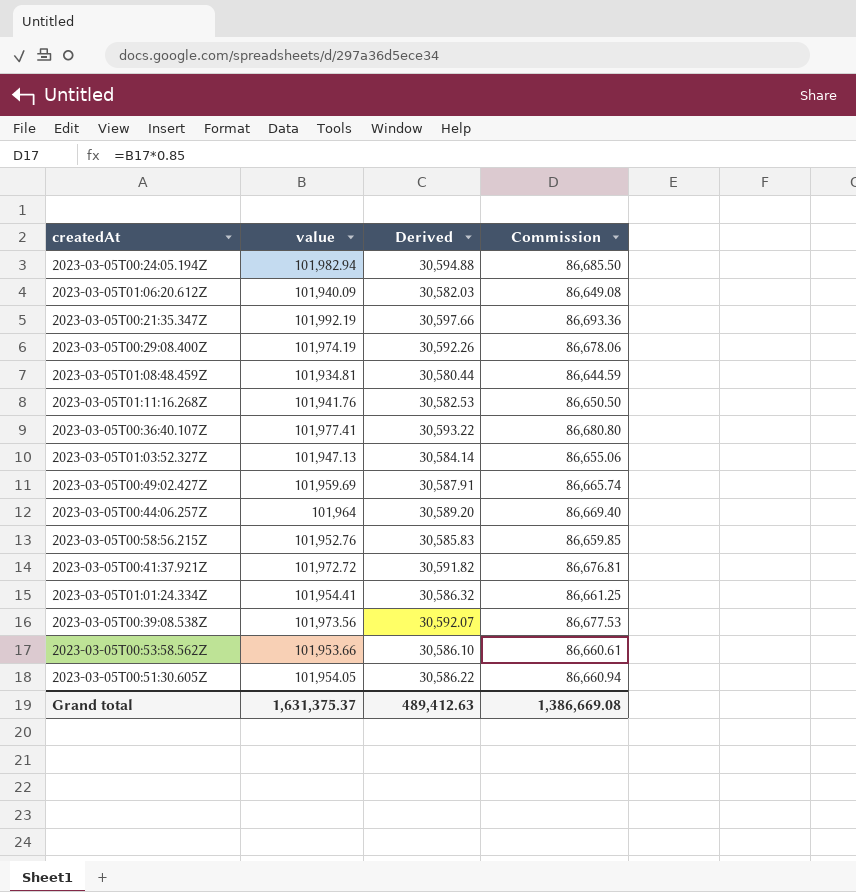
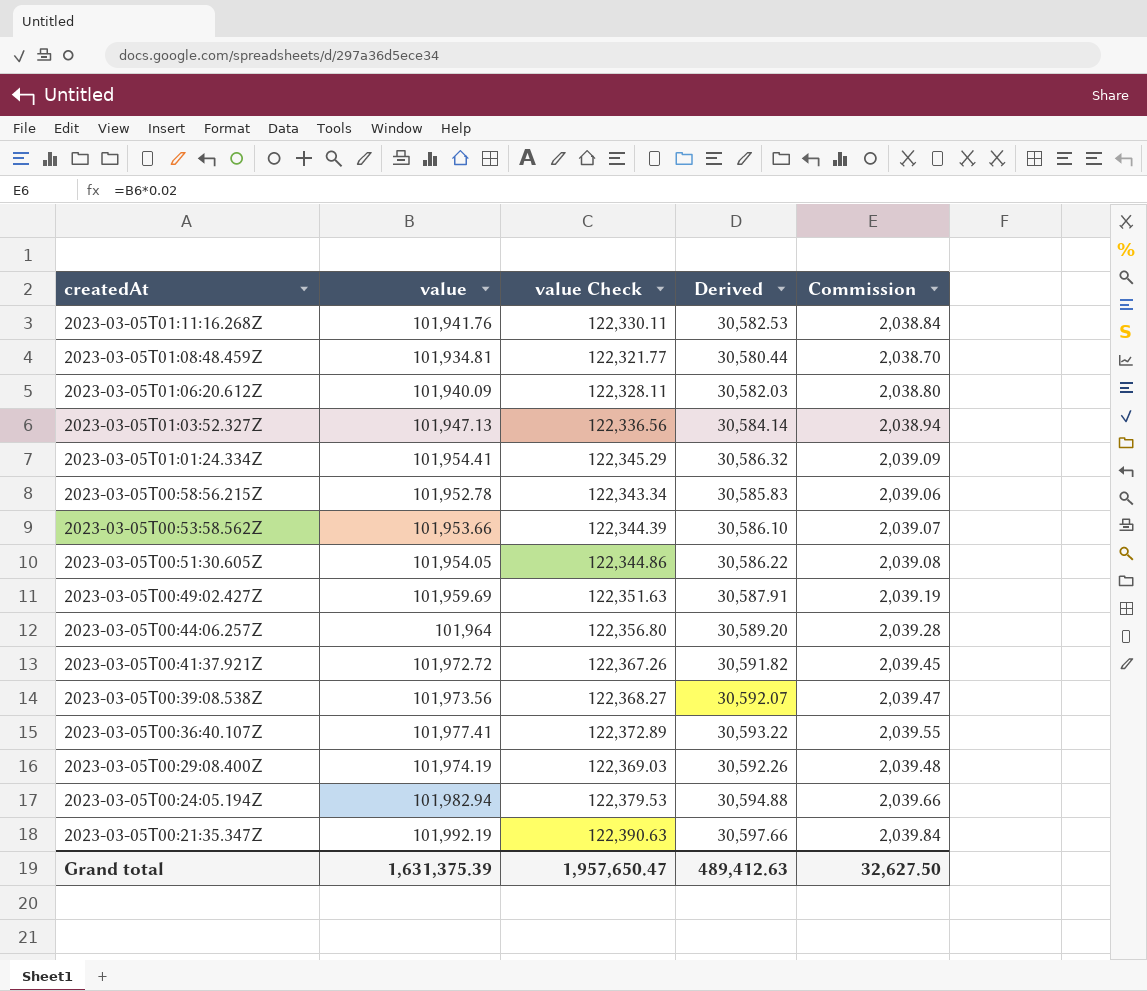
row order: none -> createdAt descending
column value Check | formula: none -> [value] * 1.2
column Commission | formula: [value] * 0.85 -> [value] * 0.02
2023-03-05T00:58:56.215Z | value: 101,952.76 -> 101,952.78
Grand total | value: 1,631,375.37 -> 1,631,375.39
Grand total | Commission: 1,386,669.08 -> 32,627.50

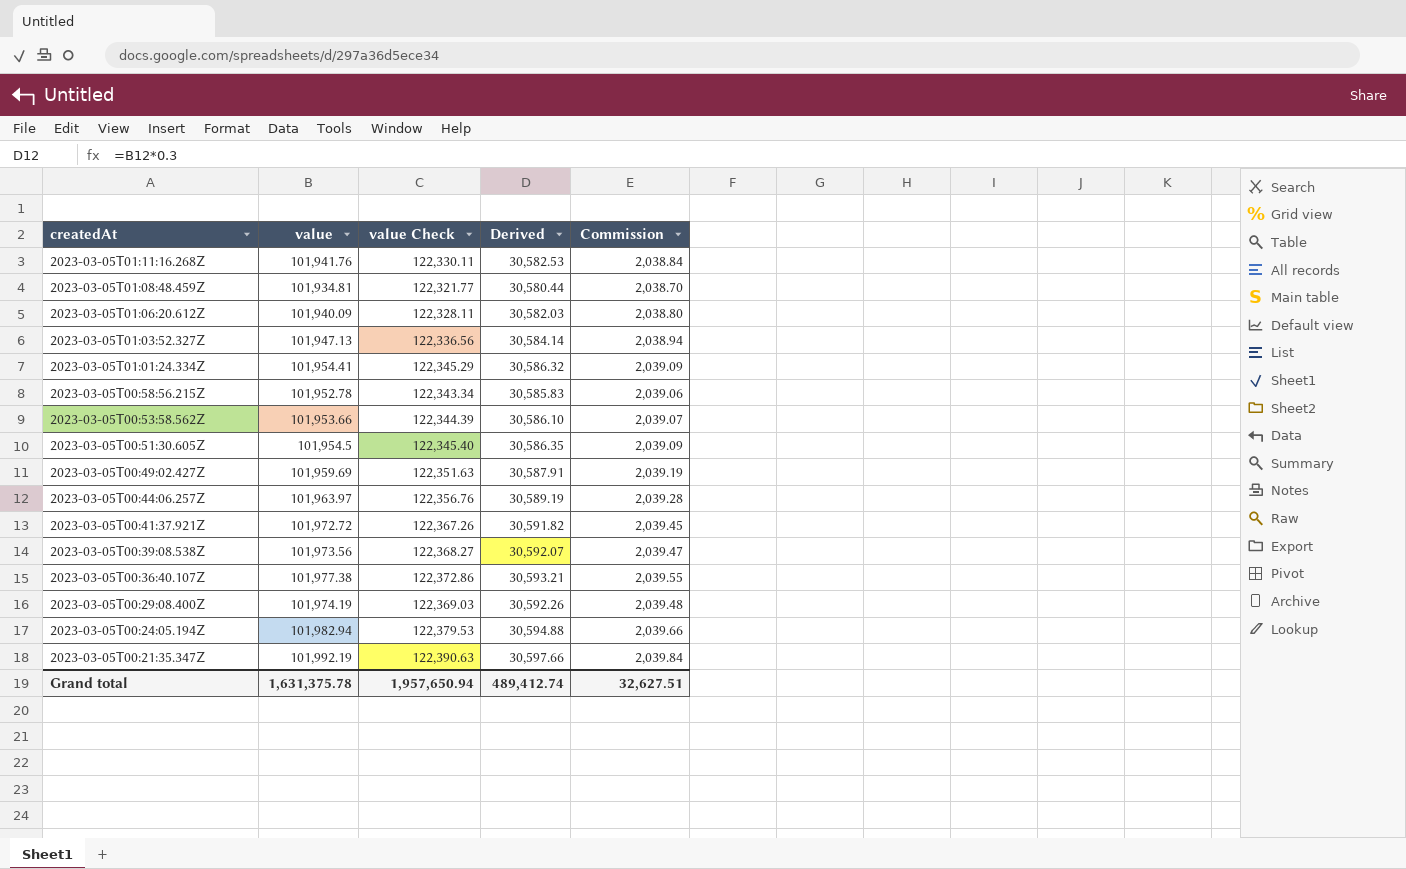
2023-03-05T00:51:30.605Z | value: 101,954.05 -> 101,954.5
2023-03-05T00:51:30.605Z | value Check: 122,344.86 -> 122,345.40
2023-03-05T00:51:30.605Z | Derived: 30,586.22 -> 30,586.35
2023-03-05T00:51:30.605Z | Commission: 2,039.08 -> 2,039.09
2023-03-05T00:44:06.257Z | value: 101,964 -> 101,963.97
2023-03-05T00:44:06.257Z | value Check: 122,356.80 -> 122,356.76
2023-03-05T00:44:06.257Z | Derived: 30,589.20 -> 30,589.19
2023-03-05T00:36:40.107Z | value: 101,977.41 -> 101,977.38
2023-03-05T00:36:40.107Z | value Check: 122,372.89 -> 122,372.86
2023-03-05T00:36:40.107Z | Derived: 30,593.22 -> 30,593.21
Grand total | value: 1,631,375.39 -> 1,631,375.78
Grand total | value Check: 1,957,650.47 -> 1,957,650.94
Grand total | Derived: 489,412.63 -> 489,412.74
Grand total | Commission: 32,627.50 -> 32,627.51

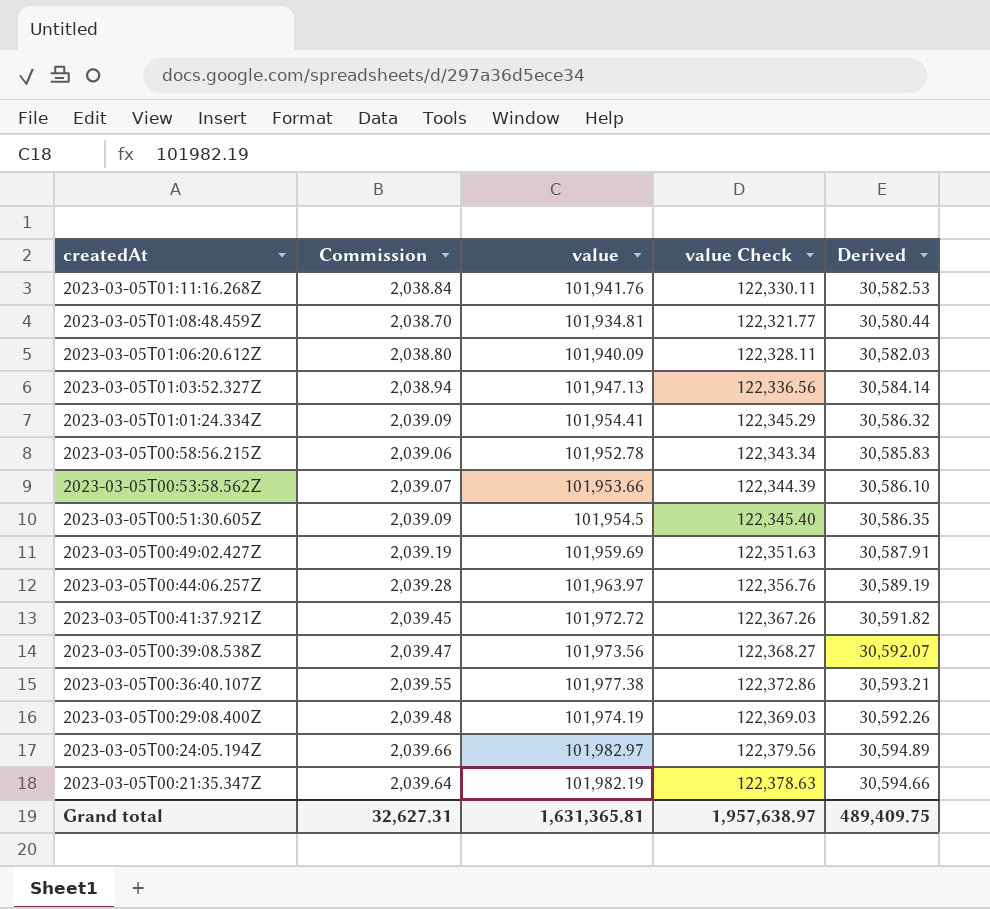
column Commission | position: 5 -> 2
2023-03-05T00:24:05.194Z | value: 101,982.94 -> 101,982.97
2023-03-05T00:24:05.194Z | value Check: 122,379.53 -> 122,379.56
2023-03-05T00:24:05.194Z | Derived: 30,594.88 -> 30,594.89
2023-03-05T00:21:35.347Z | Commission: 2,039.84 -> 2,039.64
2023-03-05T00:21:35.347Z | value: 101,992.19 -> 101,982.19
2023-03-05T00:21:35.347Z | value Check: 122,390.63 -> 122,378.63
2023-03-05T00:21:35.347Z | Derived: 30,597.66 -> 30,594.66
Grand total | Commission: 32,627.51 -> 32,627.31
Grand total | value: 1,631,375.78 -> 1,631,365.81
Grand total | value Check: 1,957,650.94 -> 1,957,638.97
Grand total | Derived: 489,412.74 -> 489,409.75

